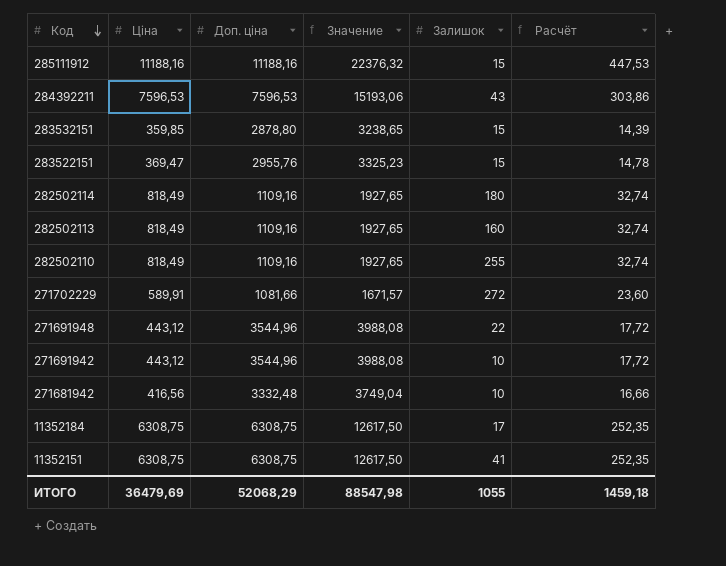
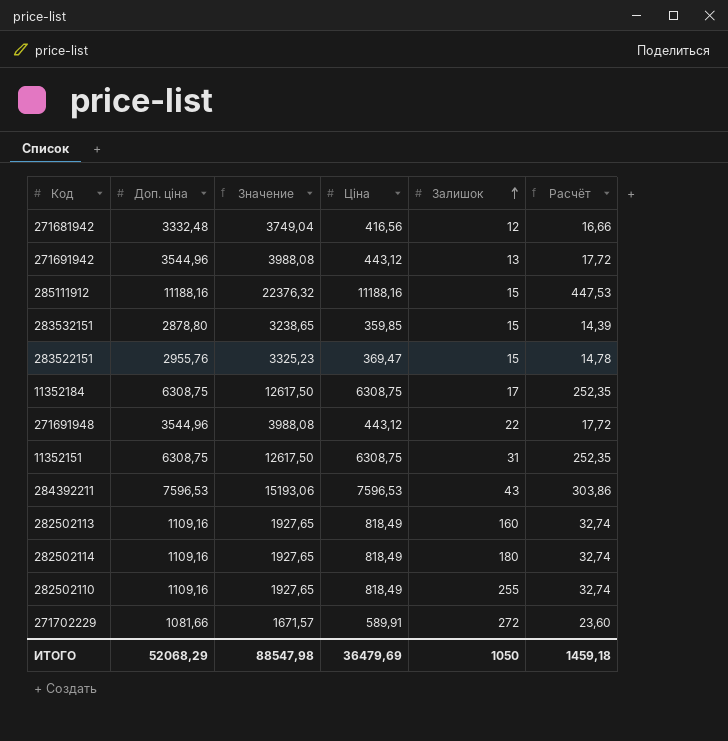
row order: Код descending -> Залишок ascending
column Ціна | position: 2 -> 4
271681942 | Залишок: 10 -> 12
271691942 | Залишок: 10 -> 13
11352151 | Залишок: 41 -> 31
ИТОГО | Залишок: 1055 -> 1050

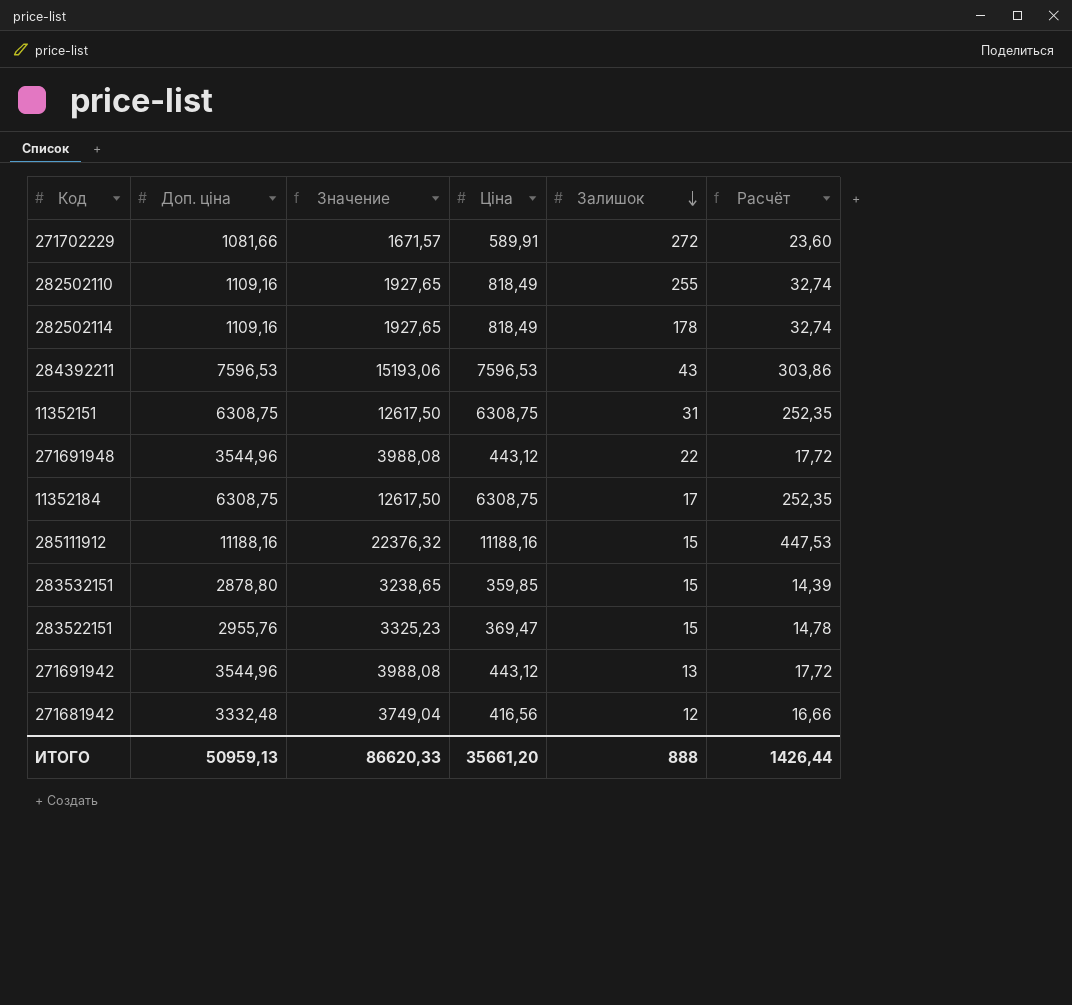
row order: Залишок ascending -> Залишок descending
row 282502113: 1109,16 | 1927,65 | 818,49 | 160 | 32,74 -> none
282502114 | Залишок: 180 -> 178
ИТОГО | Доп. ціна: 52068,29 -> 50959,13
ИТОГО | Значение: 88547,98 -> 86620,33
ИТОГО | Ціна: 36479,69 -> 35661,20
ИТОГО | Залишок: 1050 -> 888
ИТОГО | Расчёт: 1459,18 -> 1426,44

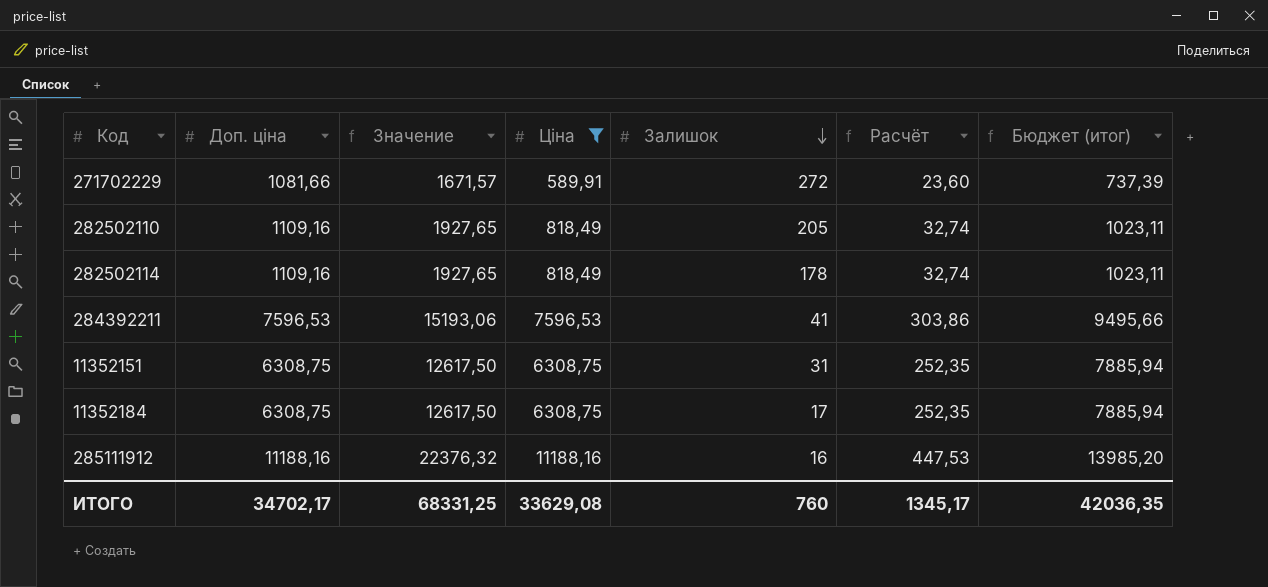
filter: none -> Ціна >= 589,91
column Бюджет (итог) | formula: none -> [Ціна] * 1,25
282502110 | Залишок: 255 -> 205
284392211 | Залишок: 43 -> 41
285111912 | Залишок: 15 -> 16
ИТОГО | Доп. ціна: 50959,13 -> 34702,17
ИТОГО | Значение: 86620,33 -> 68331,25
ИТОГО | Ціна: 35661,20 -> 33629,08
ИТОГО | Залишок: 888 -> 760
ИТОГО | Расчёт: 1426,44 -> 1345,17

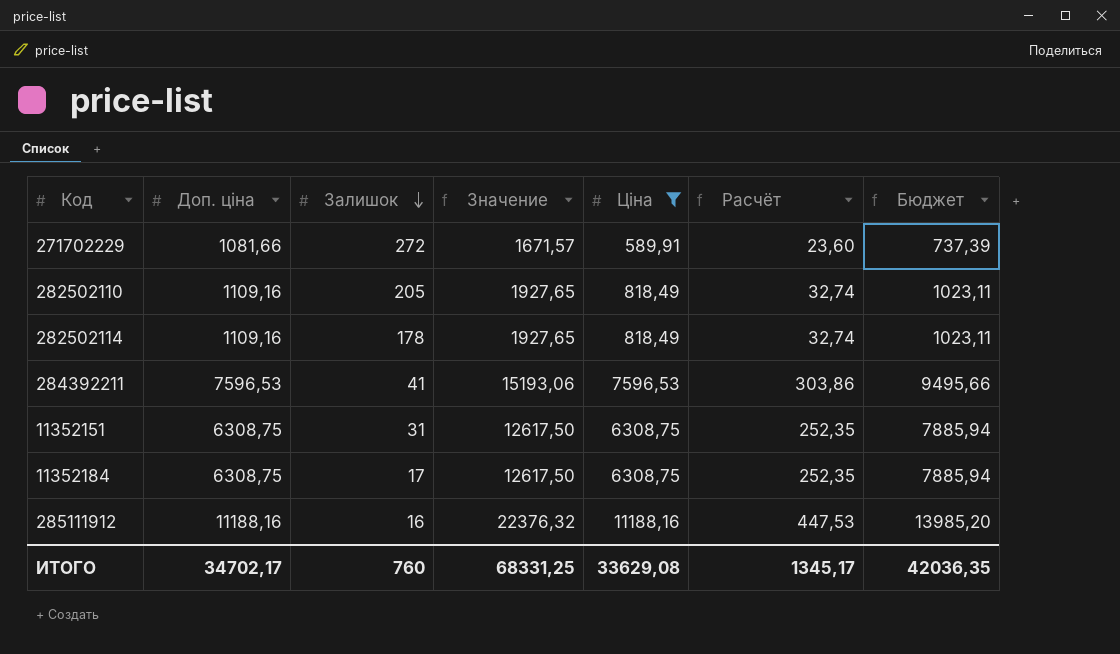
column Залишок | position: 5 -> 3
column name: Бюджет (итог) -> Бюджет

